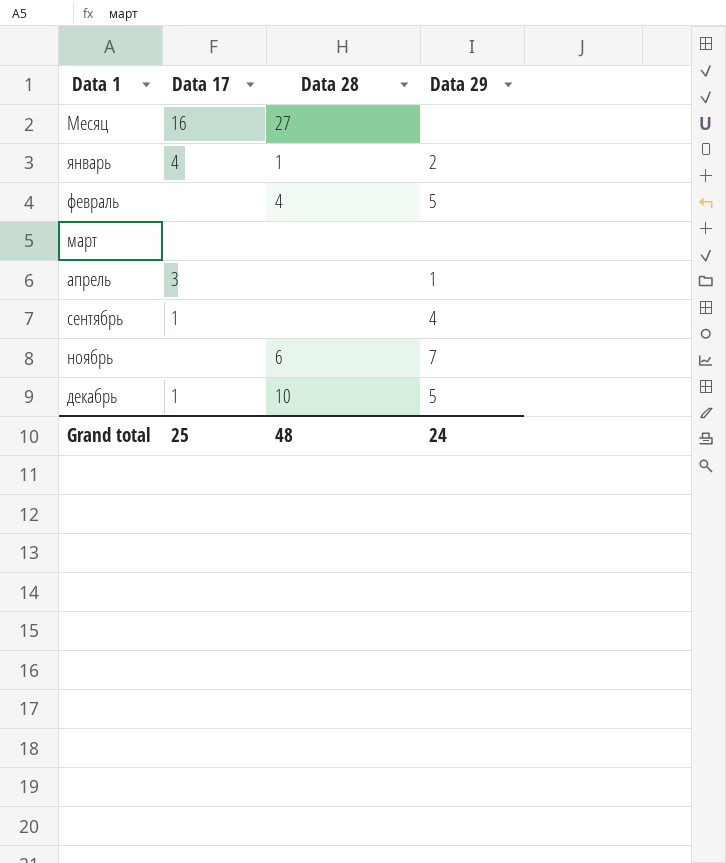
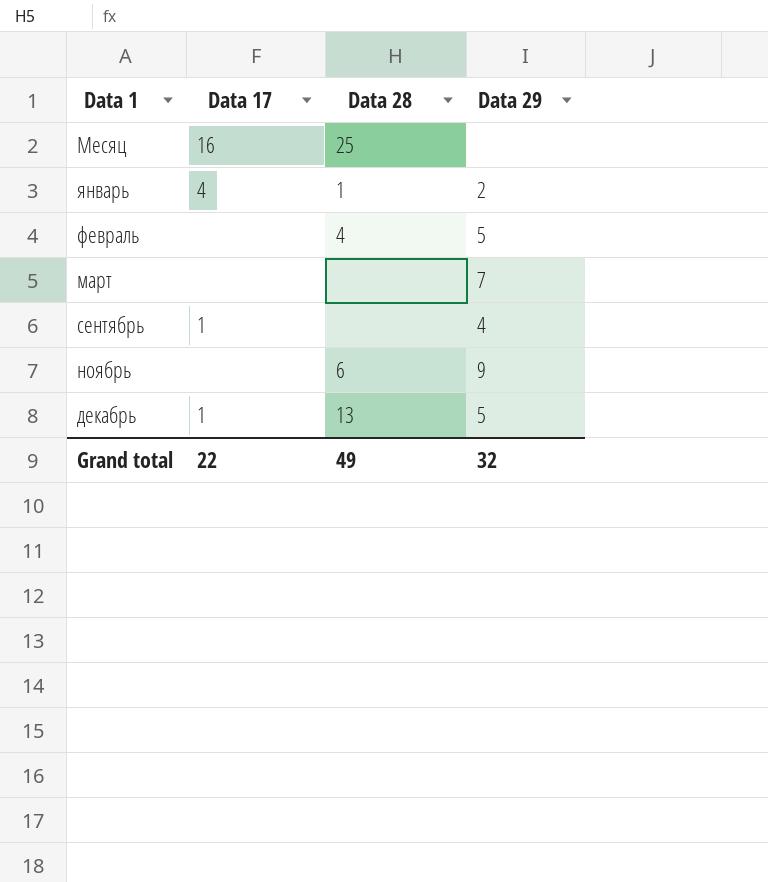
row апрель: 3 | none | 1 -> none
Месяц | Data 28: 27 -> 25
март | Data 29: none -> 7
ноябрь | Data 29: 7 -> 9
декабрь | Data 28: 10 -> 13
Grand total | Data 17: 25 -> 22
Grand total | Data 28: 48 -> 49
Grand total | Data 29: 24 -> 32

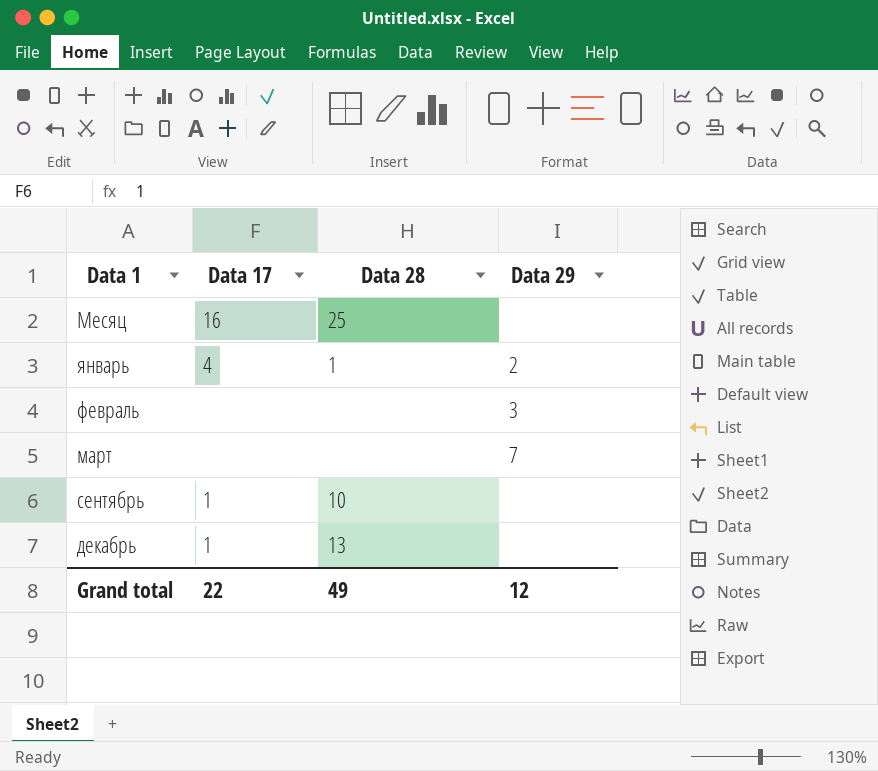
row ноябрь: none | 6 | 9 -> none
февраль | Data 28: 4 -> none
февраль | Data 29: 5 -> 3
сентябрь | Data 28: none -> 10
сентябрь | Data 29: 4 -> none
декабрь | Data 29: 5 -> none
Grand total | Data 29: 32 -> 12

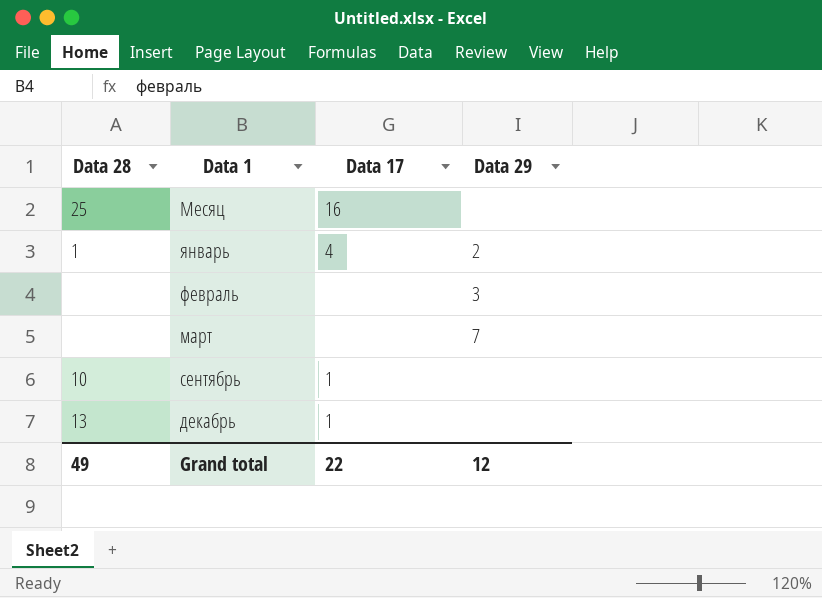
column Data 28 | position: 3 -> 1

